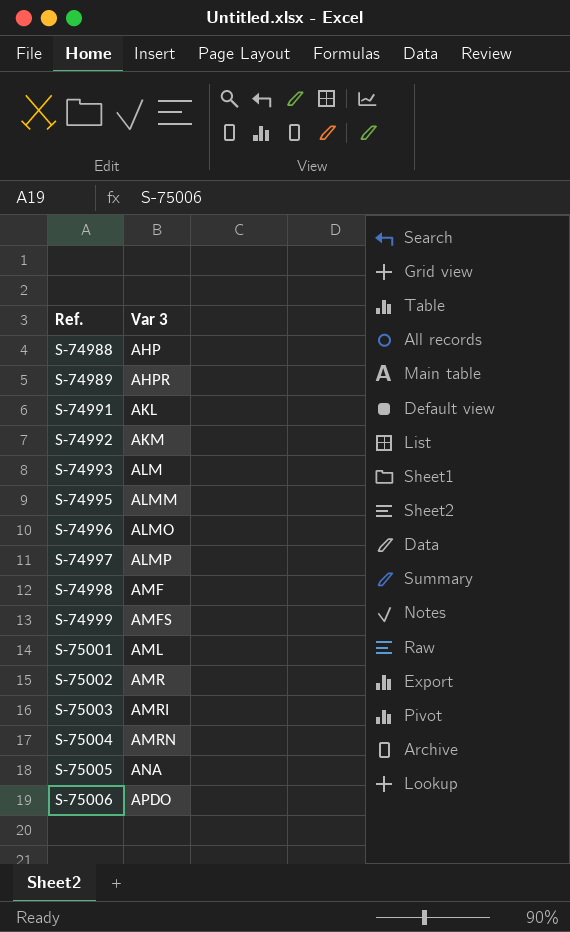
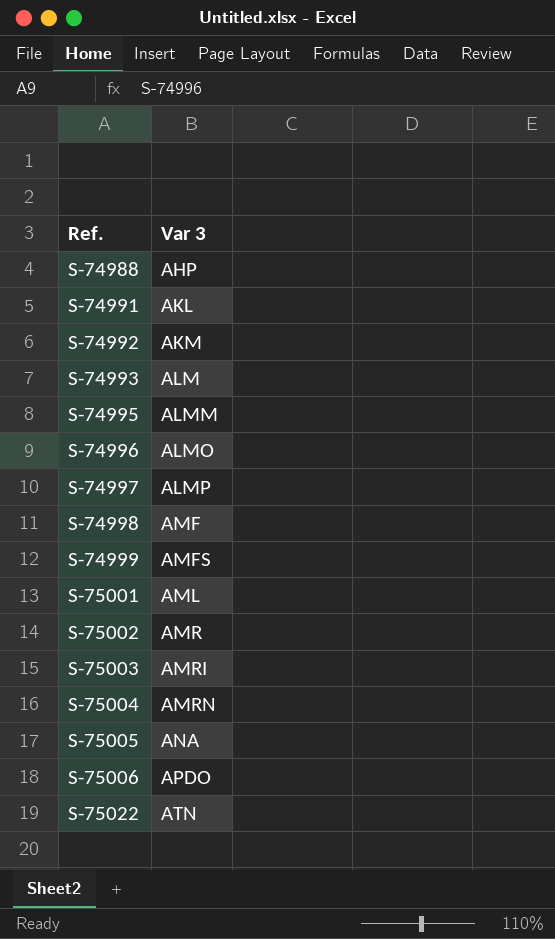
row S-74989: AHPR -> none
row S-75022: none -> ATN

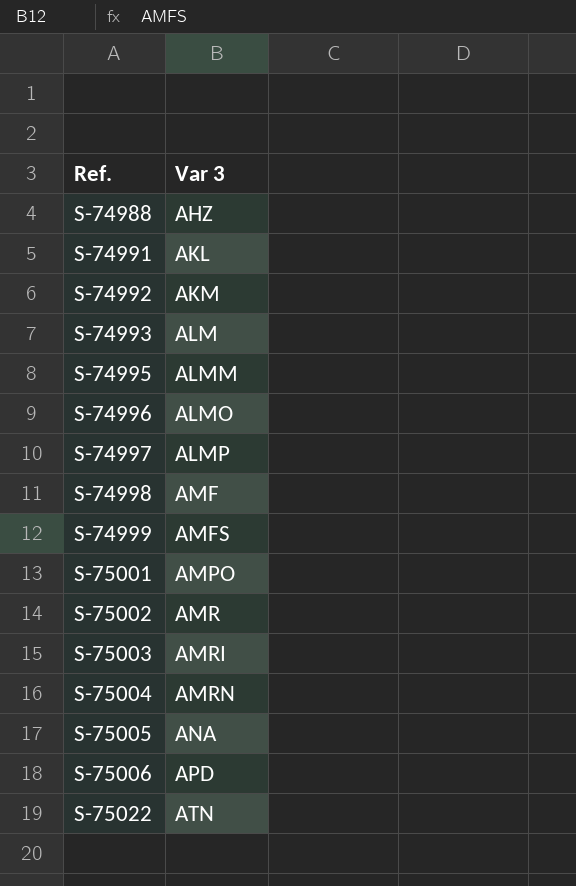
S-74988 | Var 3: AHP -> AHZ
S-75001 | Var 3: AML -> AMPO
S-75006 | Var 3: APDO -> APD

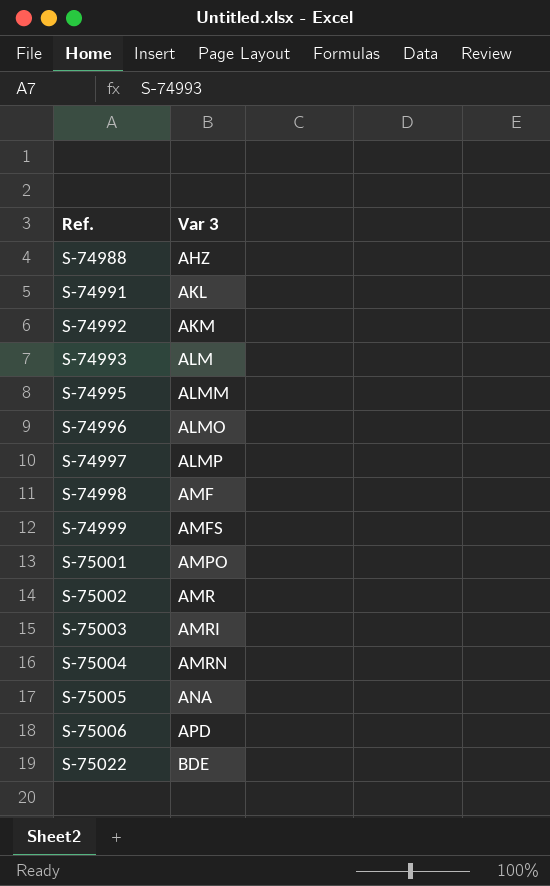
S-75022 | Var 3: ATN -> BDE

